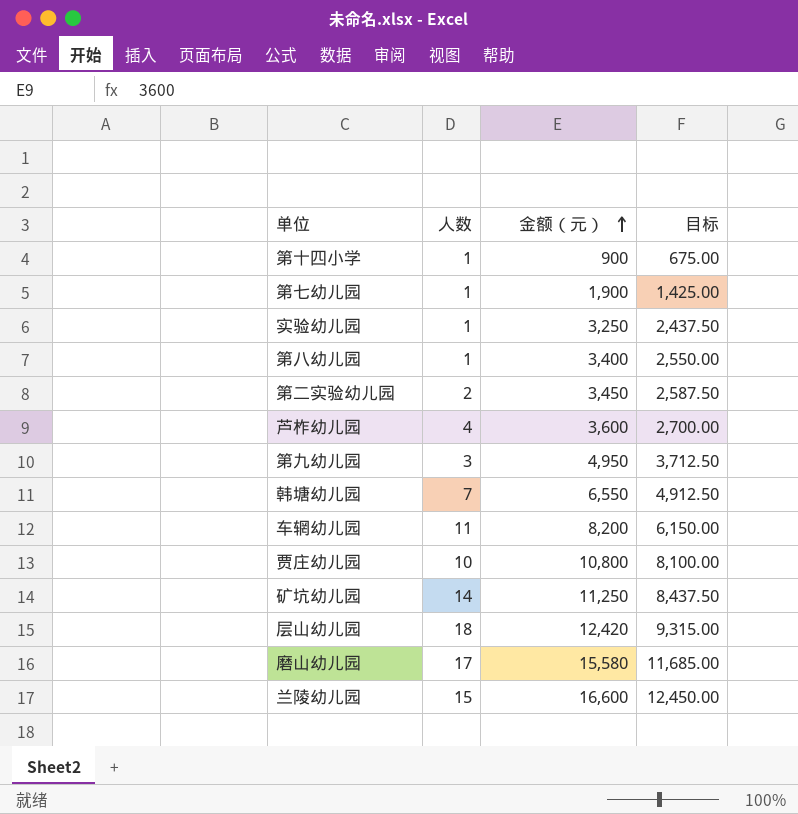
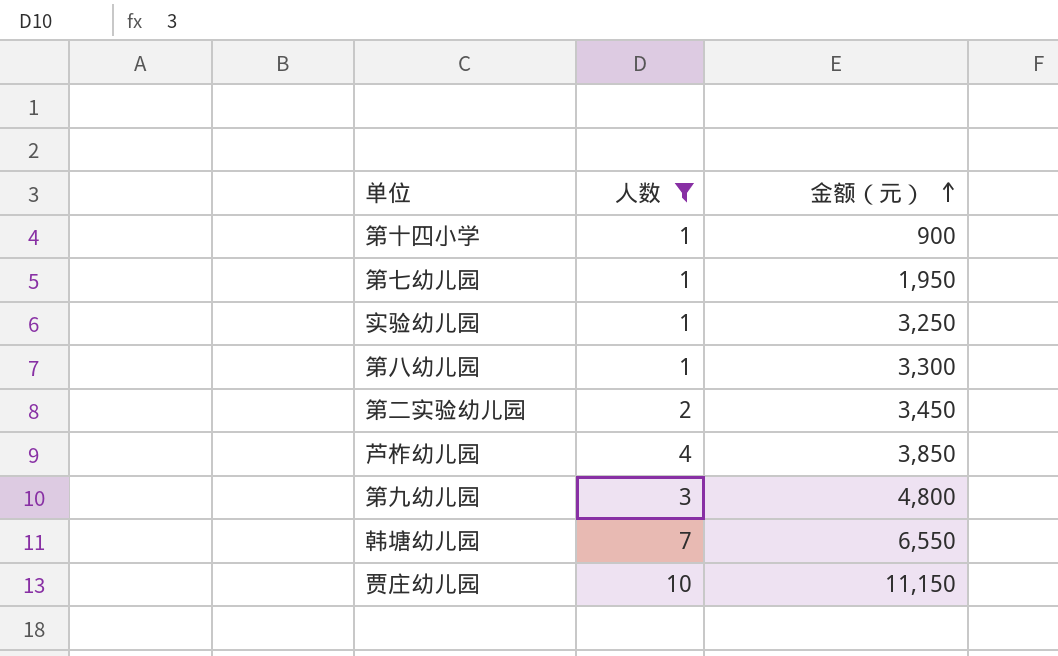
filter: none -> 人数 <= 10
column 目标 | formula: [金额（元）] * 0.75 -> none
第七幼儿园 | 金额（元）: 1,900 -> 1,950
第八幼儿园 | 金额（元）: 3,400 -> 3,300
芦柞幼儿园 | 金额（元）: 3,600 -> 3,850
第九幼儿园 | 金额（元）: 4,950 -> 4,800
贾庄幼儿园 | 金额（元）: 10,800 -> 11,150

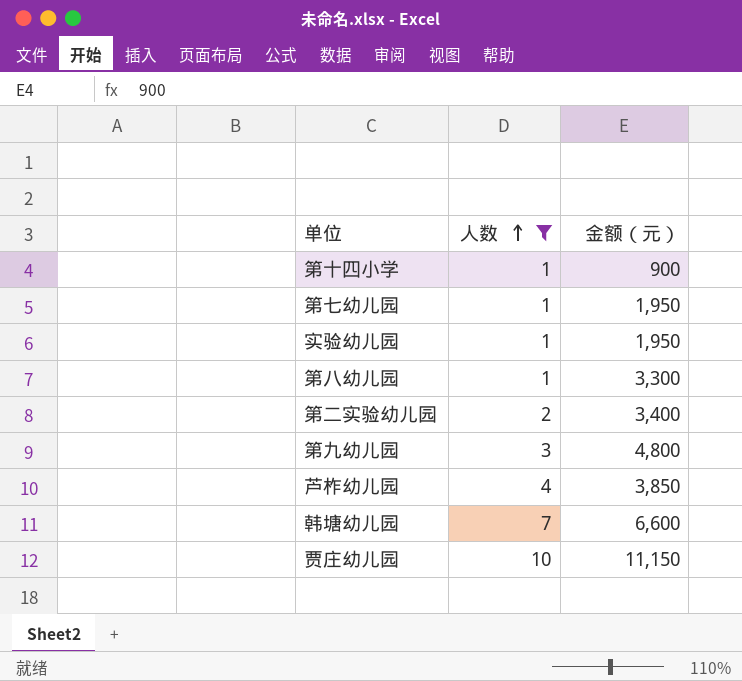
row order: 金额（元） ascending -> 人数 ascending
实验幼儿园 | 金额（元）: 3,250 -> 1,950
第二实验幼儿园 | 金额（元）: 3,450 -> 3,400
韩塘幼儿园 | 金额（元）: 6,550 -> 6,600

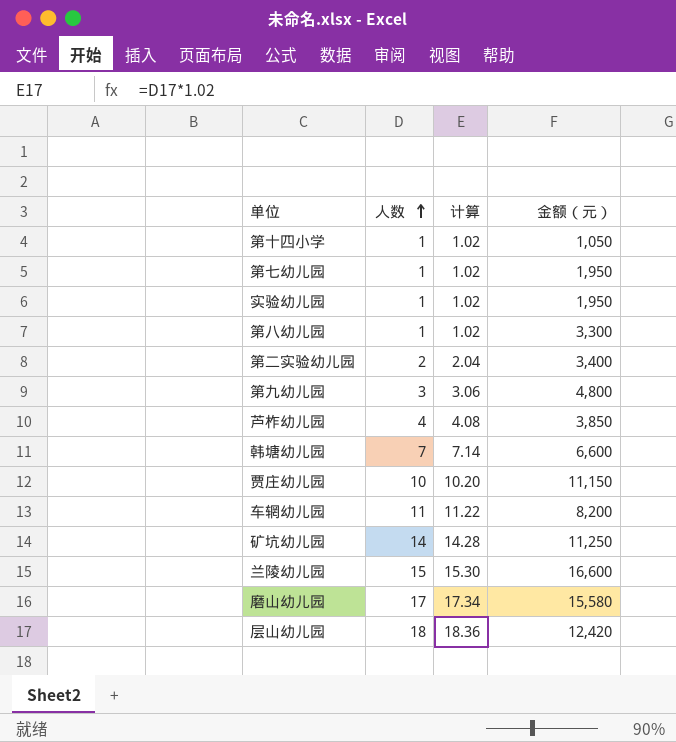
filter: 人数 <= 10 -> none
column 计算 | formula: none -> [人数] * 1.02
第十四小学 | 金额（元）: 900 -> 1,050

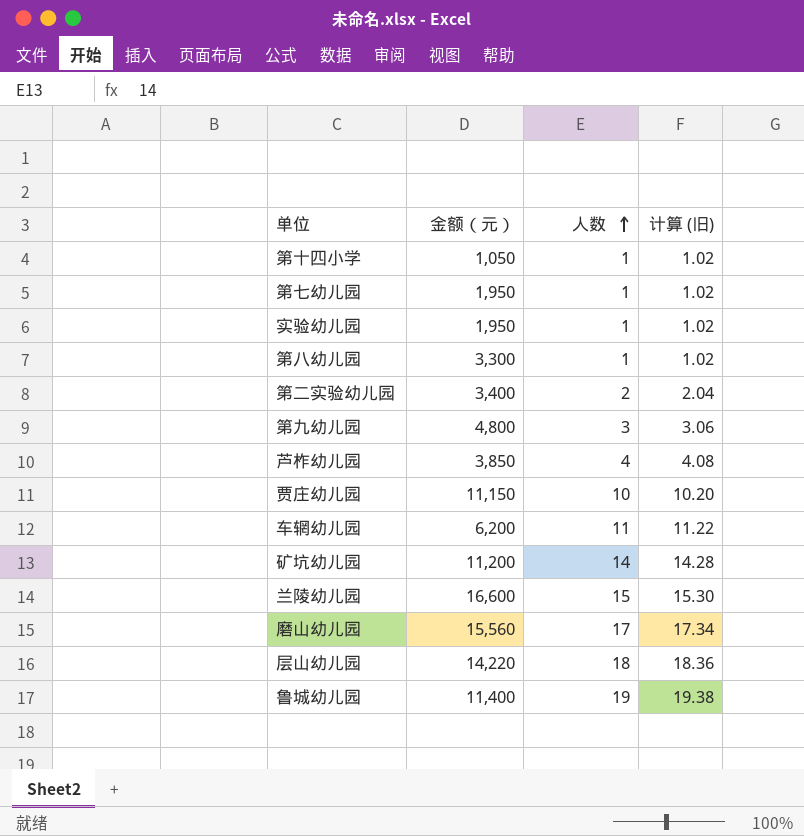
column 金额（元） | position: 4 -> 2
column name: 计算 -> 计算 (旧)
row 韩塘幼儿园: 7 | 7.14 | 6,600 -> none
车辋幼儿园 | 金额（元）: 8,200 -> 6,200
矿坑幼儿园 | 金额（元）: 11,250 -> 11,200
磨山幼儿园 | 金额（元）: 15,580 -> 15,560
层山幼儿园 | 金额（元）: 12,420 -> 14,220
row 鲁城幼儿园: none -> 11,400 | 19 | 19.38

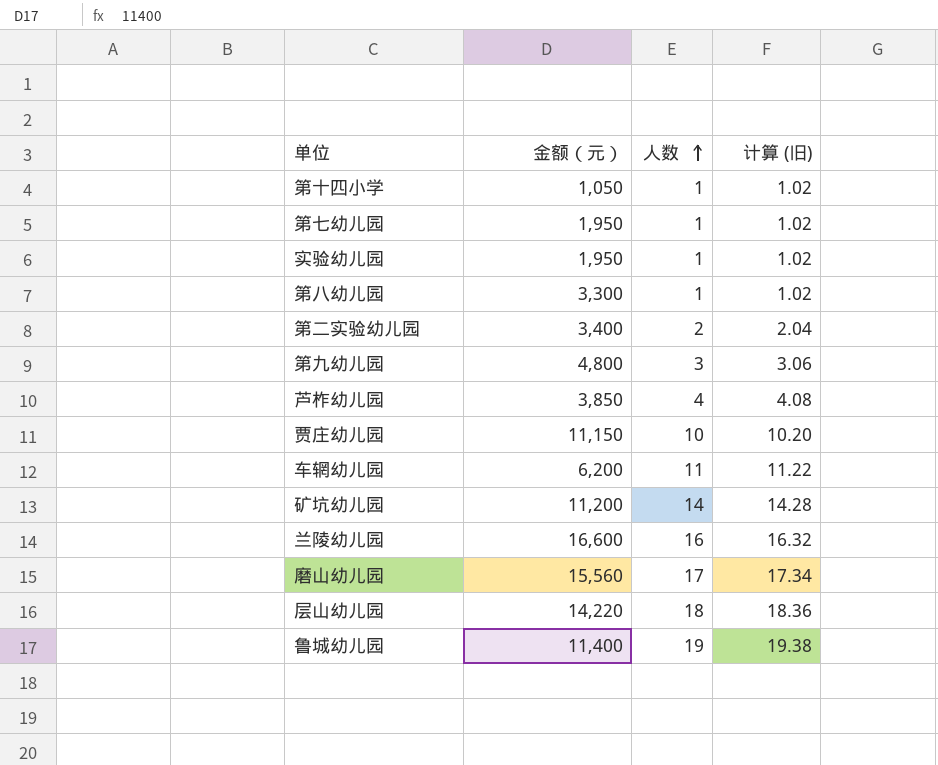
兰陵幼儿园 | 人数: 15 -> 16
兰陵幼儿园 | 计算 (旧): 15.30 -> 16.32

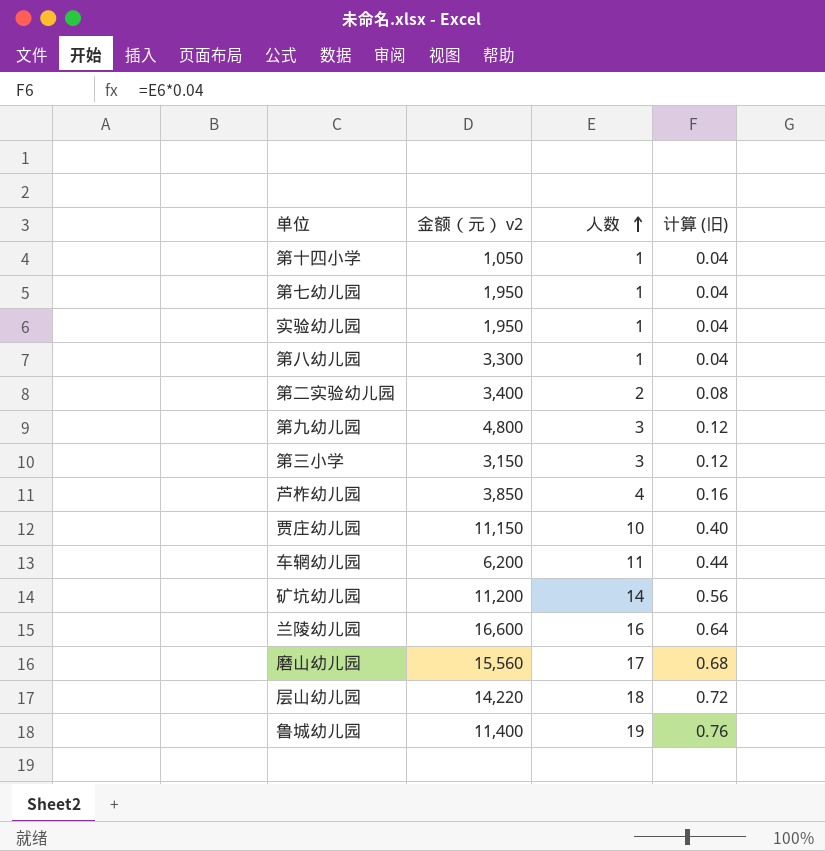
column name: 金额（元） -> 金额（元） v2
column 计算 (旧) | formula: [人数] * 1.02 -> [人数] * 0.04
row 第三小学: none -> 3,150 | 3 | 0.12

